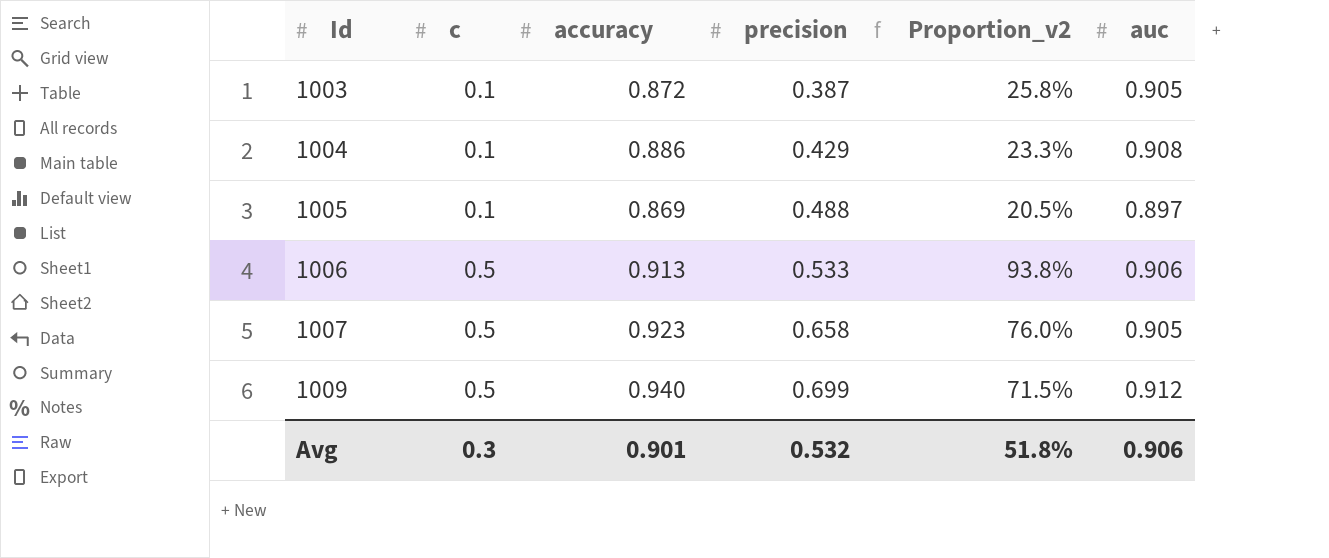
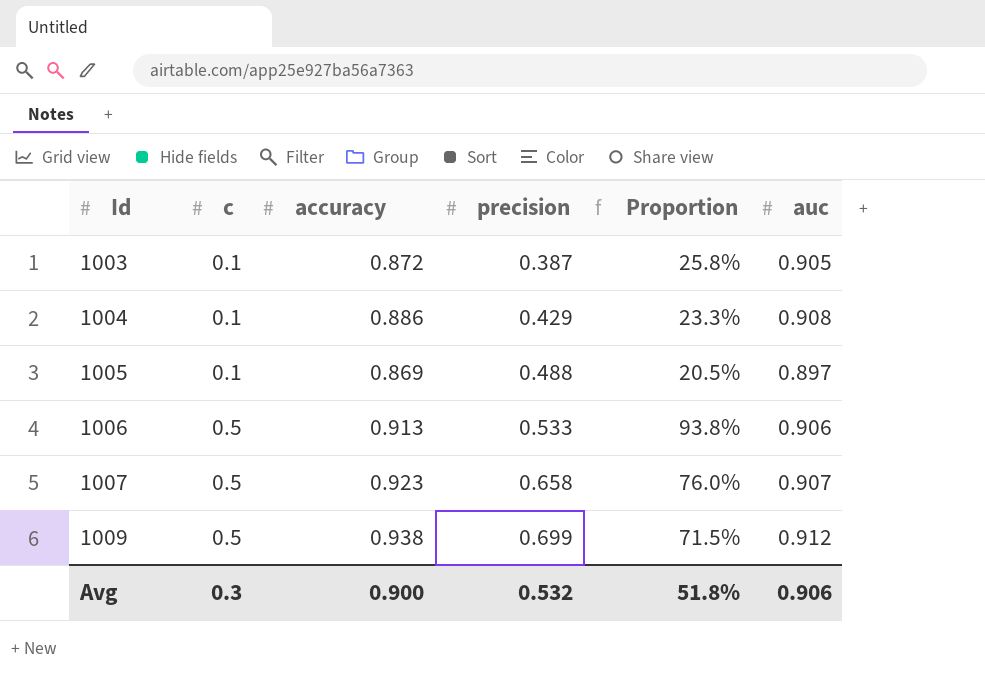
column name: Proportion_v2 -> Proportion
1007 | auc: 0.905 -> 0.907
1009 | accuracy: 0.940 -> 0.938
Avg | accuracy: 0.901 -> 0.900

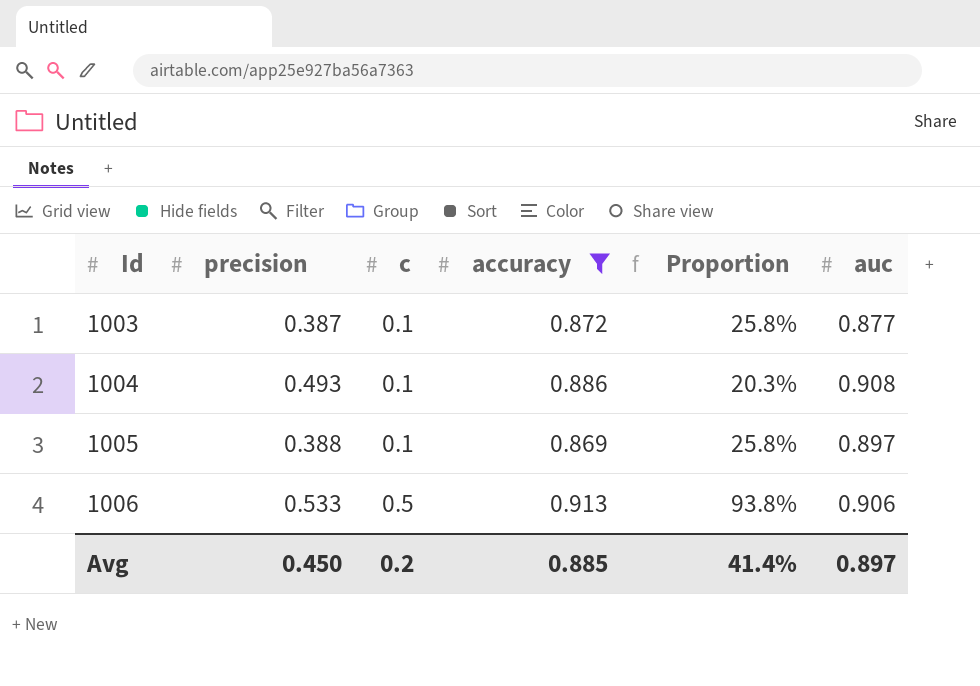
filter: none -> accuracy <= 0.913
column precision | position: 4 -> 2
1003 | auc: 0.905 -> 0.877
1004 | precision: 0.429 -> 0.493
1004 | Proportion: 23.3% -> 20.3%
1005 | precision: 0.488 -> 0.388
1005 | Proportion: 20.5% -> 25.8%
Avg | precision: 0.532 -> 0.450
Avg | c: 0.3 -> 0.2
Avg | accuracy: 0.900 -> 0.885
Avg | Proportion: 51.8% -> 41.4%
Avg | auc: 0.906 -> 0.897

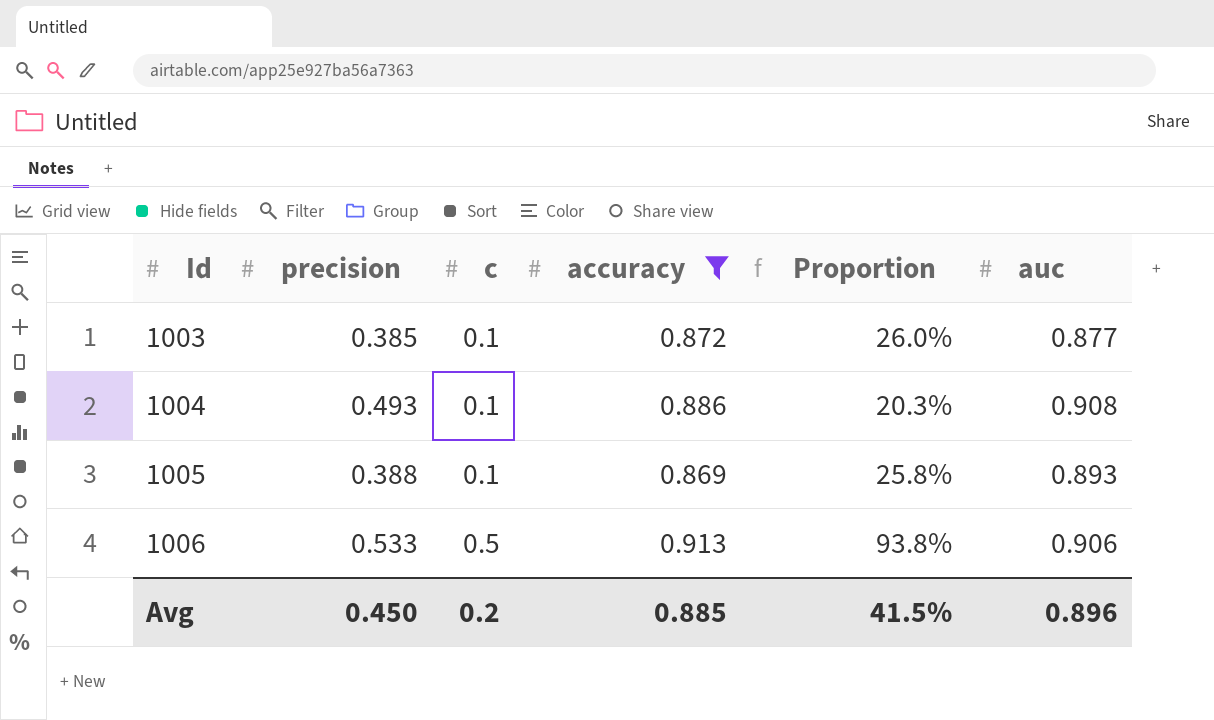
1003 | precision: 0.387 -> 0.385
1003 | Proportion: 25.8% -> 26.0%
1005 | auc: 0.897 -> 0.893
Avg | Proportion: 41.4% -> 41.5%
Avg | auc: 0.897 -> 0.896

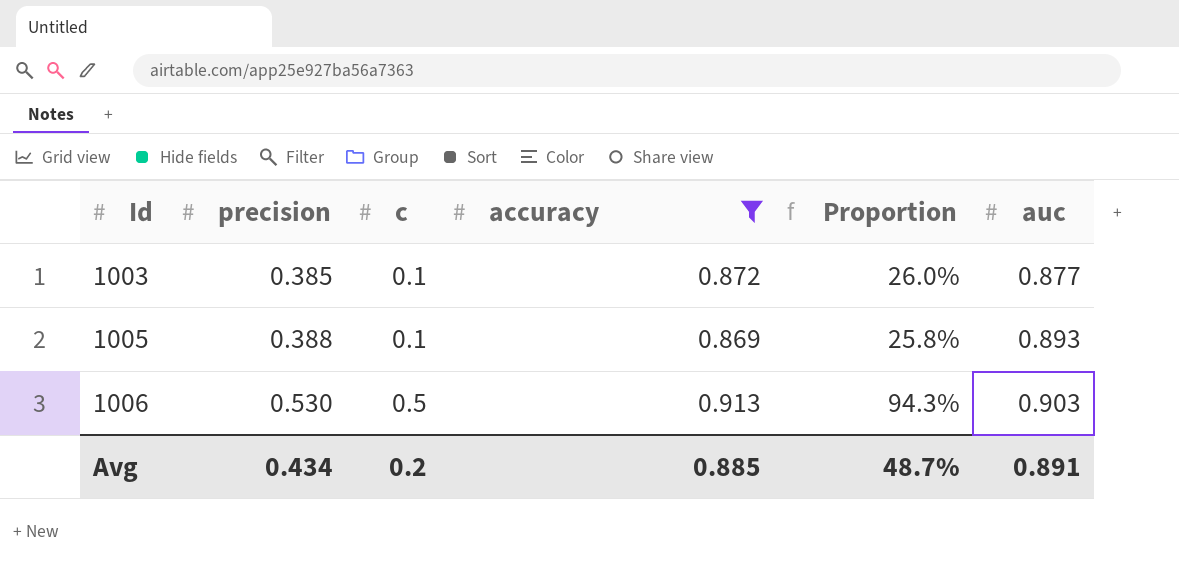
row 1004: 0.493 | 0.1 | 0.886 | 20.3% | 0.908 -> none
1006 | precision: 0.533 -> 0.530
1006 | Proportion: 93.8% -> 94.3%
1006 | auc: 0.906 -> 0.903
Avg | precision: 0.450 -> 0.434
Avg | Proportion: 41.5% -> 48.7%
Avg | auc: 0.896 -> 0.891

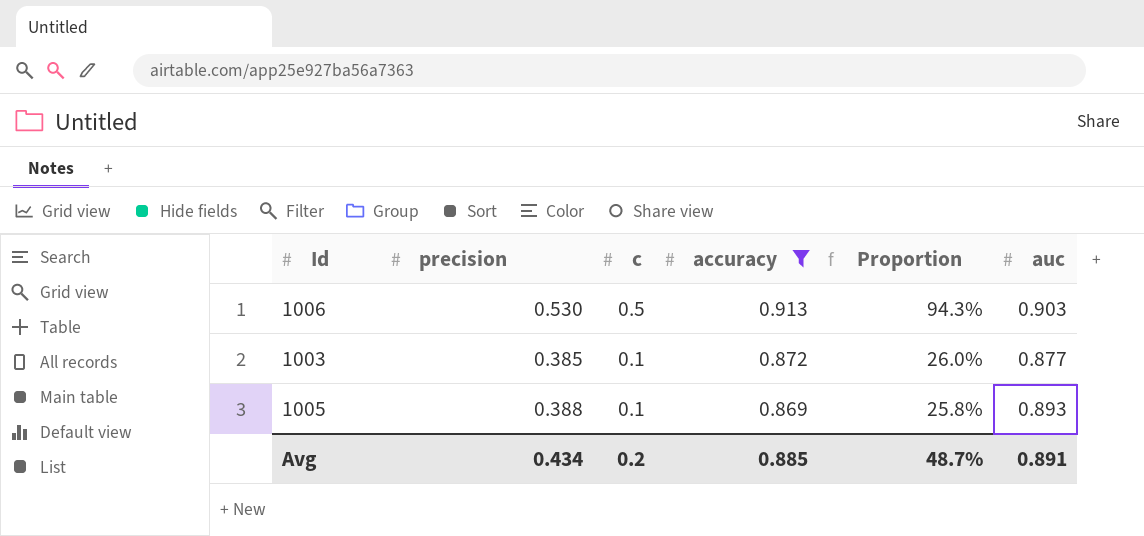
row order: Id ascending -> c descending

